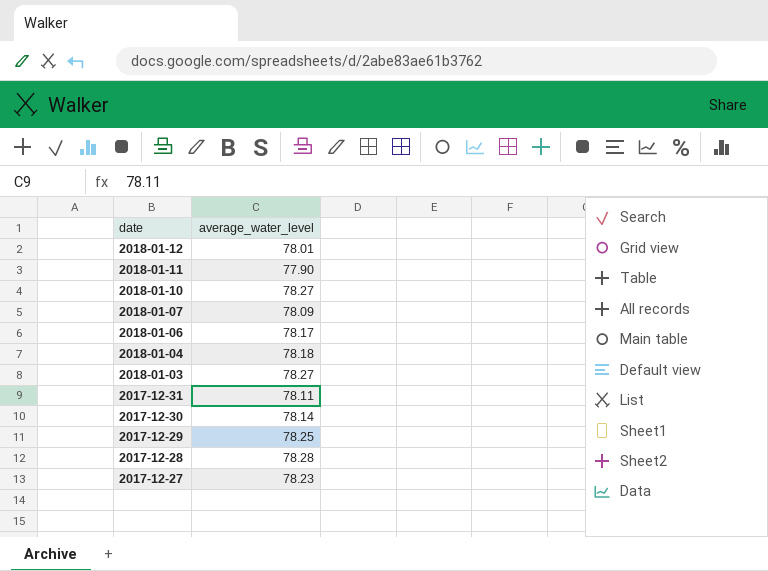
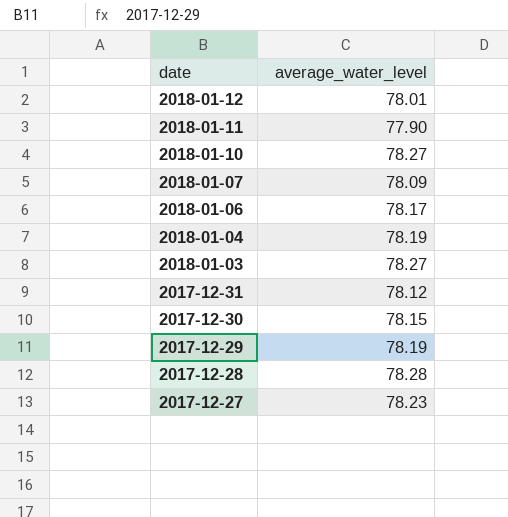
2018-01-04 | average_water_level: 78.18 -> 78.19
2017-12-31 | average_water_level: 78.11 -> 78.12
2017-12-30 | average_water_level: 78.14 -> 78.15
2017-12-29 | average_water_level: 78.25 -> 78.19

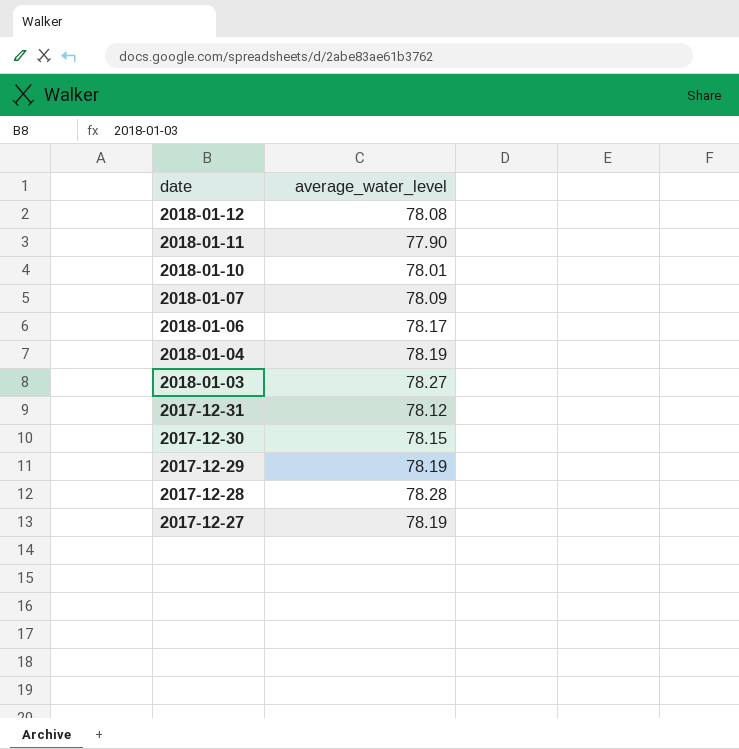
2018-01-12 | average_water_level: 78.01 -> 78.08
2018-01-10 | average_water_level: 78.27 -> 78.01
2017-12-27 | average_water_level: 78.23 -> 78.19

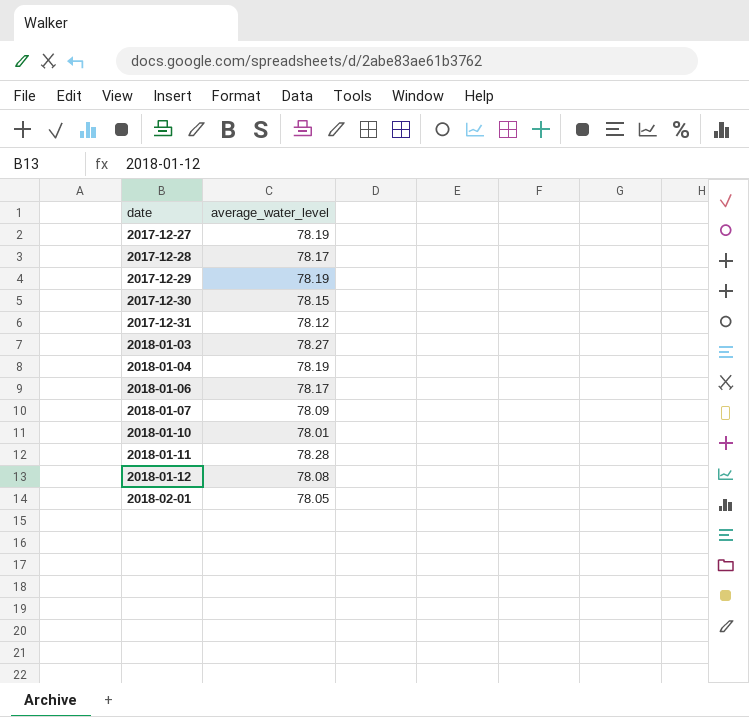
row order: date descending -> date ascending
2017-12-28 | average_water_level: 78.28 -> 78.17
2018-01-11 | average_water_level: 77.90 -> 78.28
row 2018-02-01: none -> 78.05

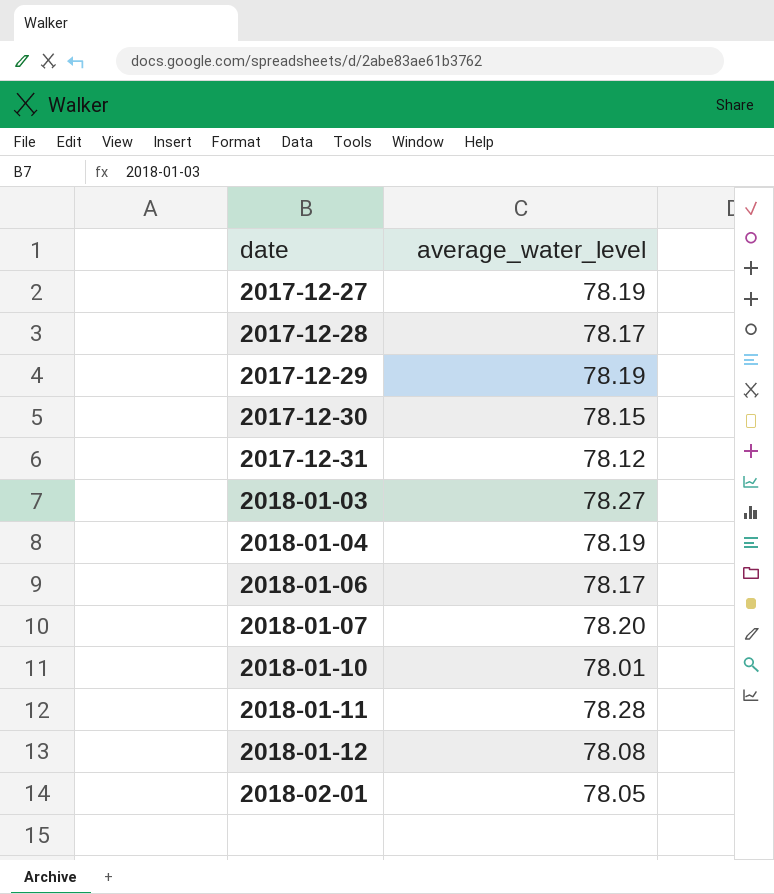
2018-01-07 | average_water_level: 78.09 -> 78.20

